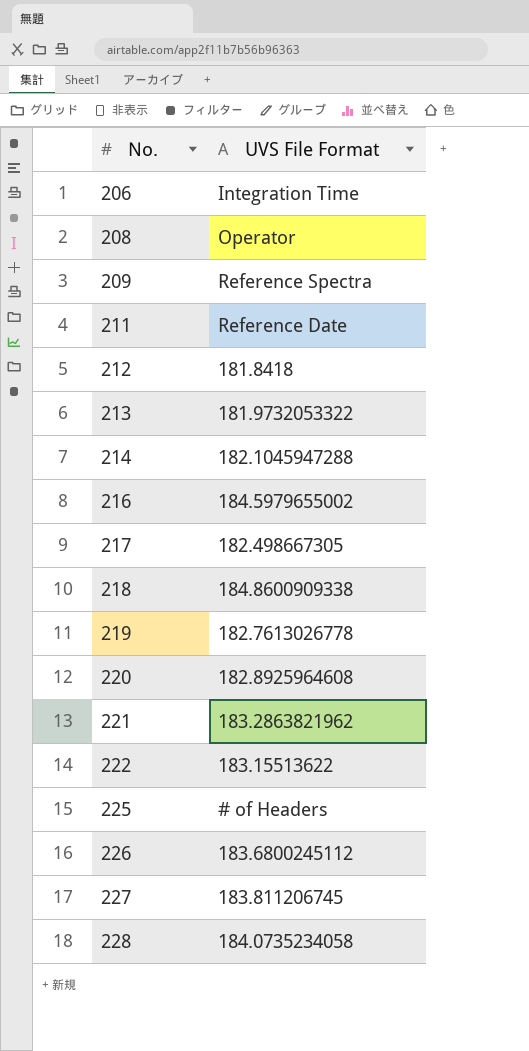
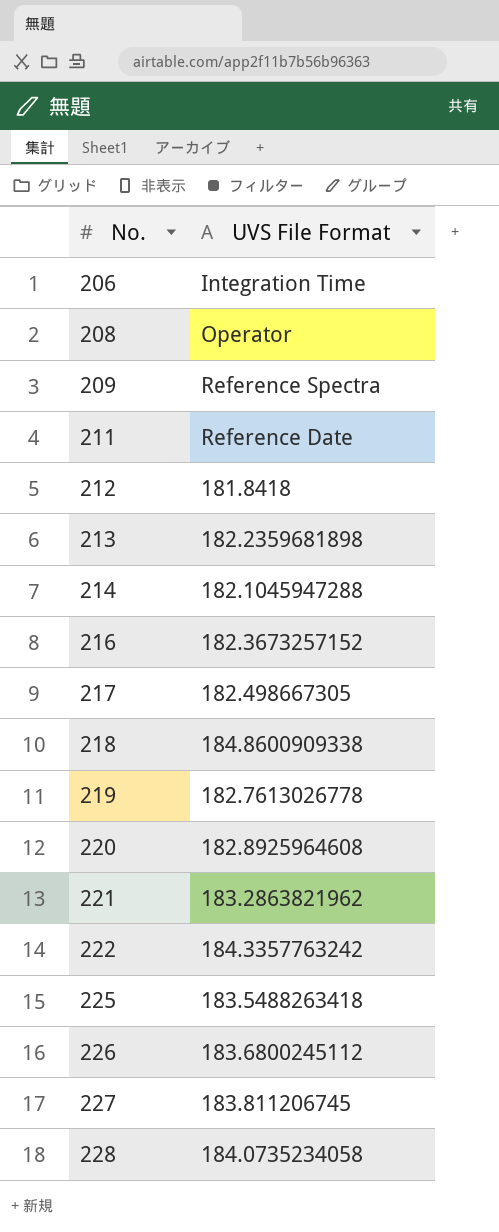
213 | UVS File Format: 181.9732053322 -> 182.2359681898
216 | UVS File Format: 184.5979655002 -> 182.3673257152
222 | UVS File Format: 183.15513622 -> 184.3357763242
225 | UVS File Format: # of Headers -> 183.5488263418

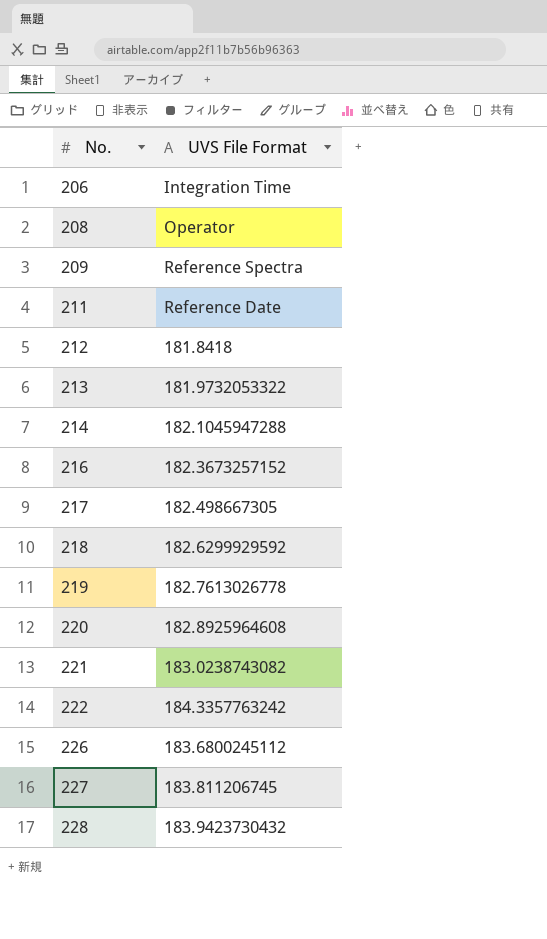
row 225: 183.5488263418 -> none
213 | UVS File Format: 182.2359681898 -> 181.9732053322
218 | UVS File Format: 184.8600909338 -> 182.6299929592
221 | UVS File Format: 183.2863821962 -> 183.0238743082
228 | UVS File Format: 184.0735234058 -> 183.9423730432

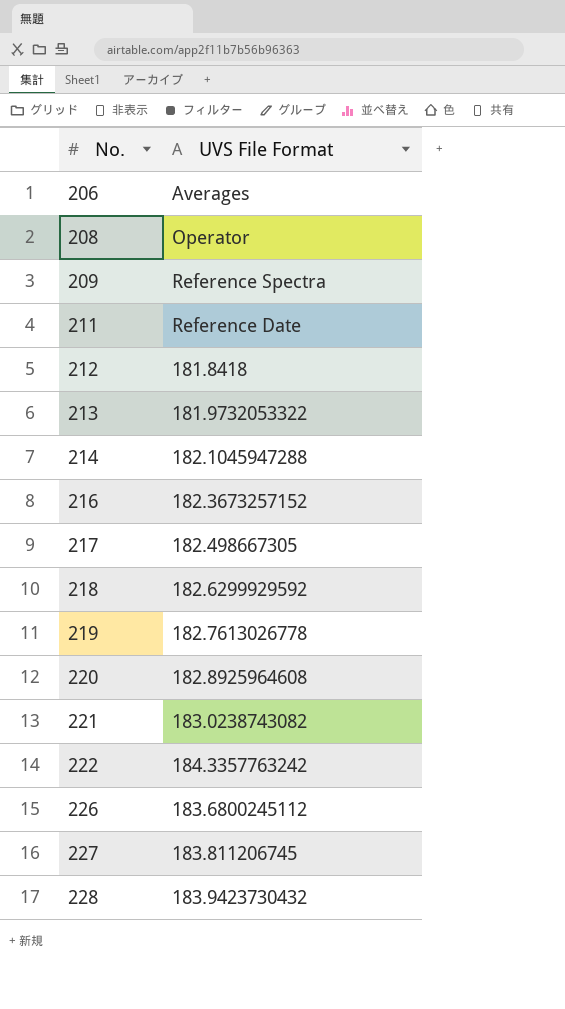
206 | UVS File Format: Integration Time -> Averages

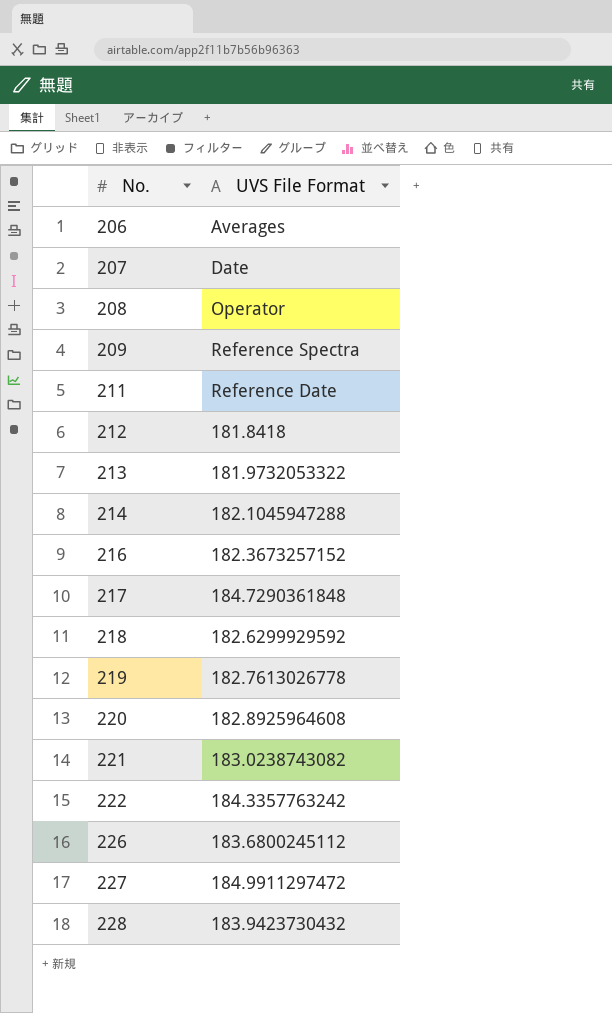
row 207: none -> Date
217 | UVS File Format: 182.498667305 -> 184.7290361848
227 | UVS File Format: 183.811206745 -> 184.9911297472

